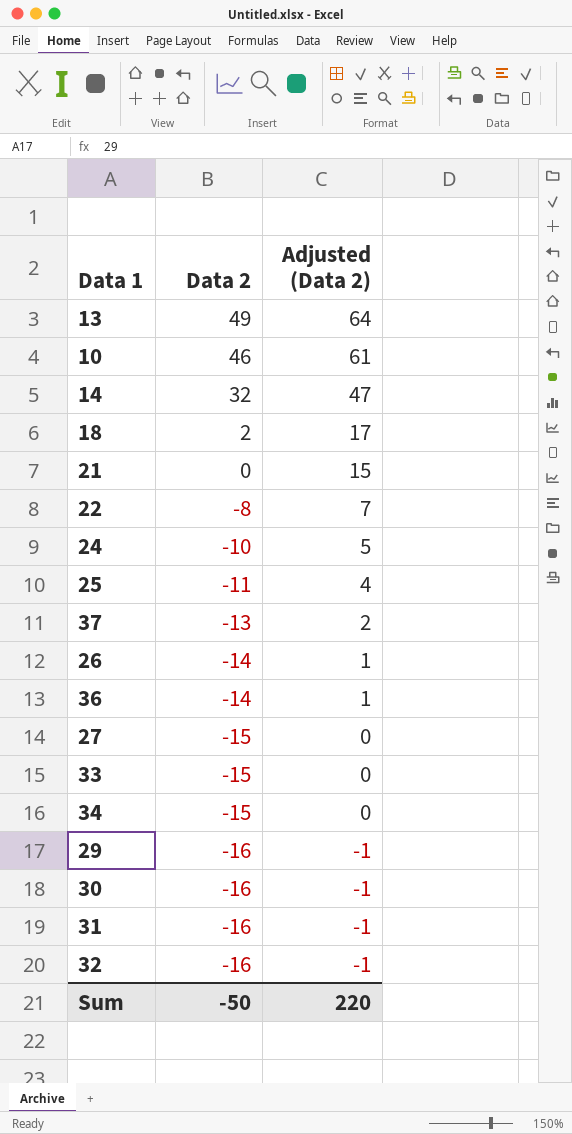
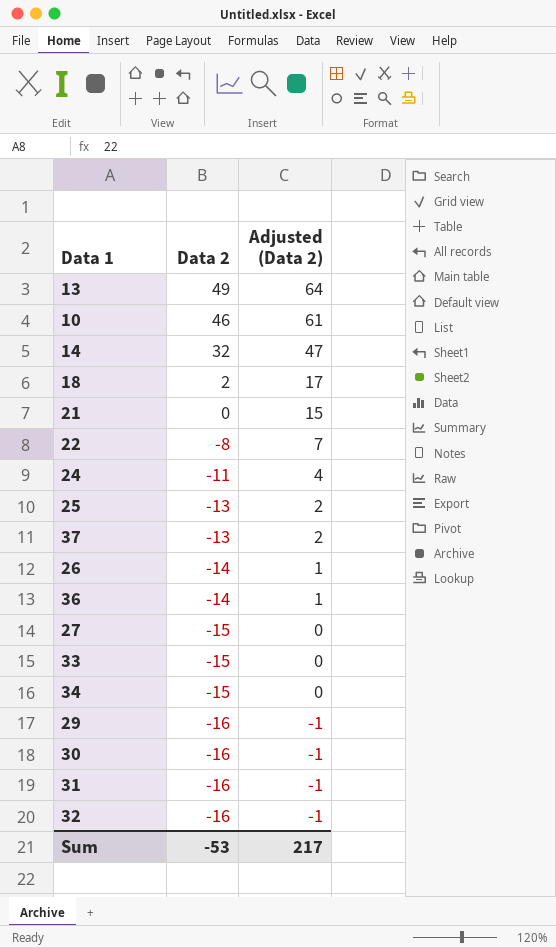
24 | Data 2: -10 -> -11
24 | Adjusted (Data 2): 5 -> 4
25 | Data 2: -11 -> -13
25 | Adjusted (Data 2): 4 -> 2
Sum | Data 2: -50 -> -53
Sum | Adjusted (Data 2): 220 -> 217

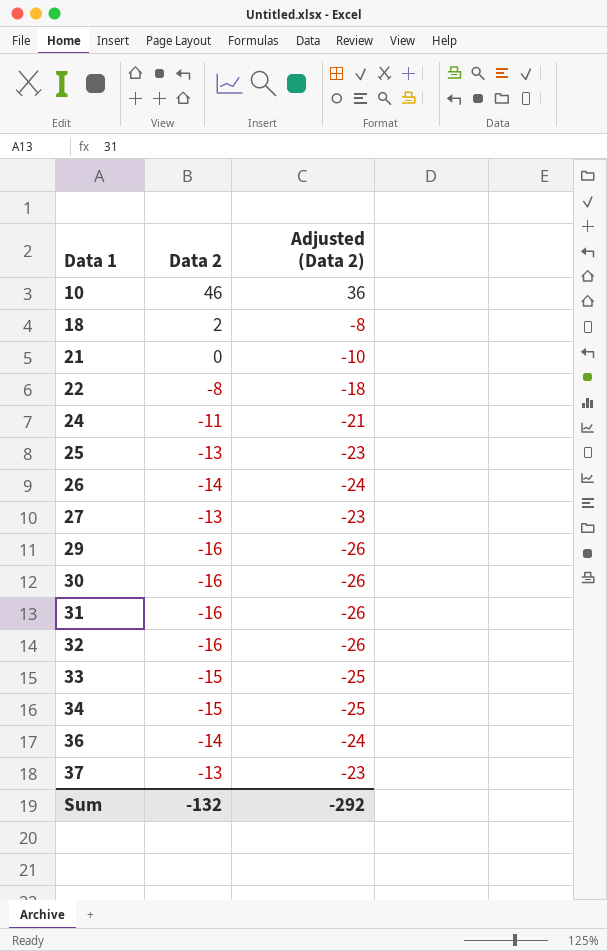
row order: Data 2 descending -> Data 1 ascending
column Adjusted (Data 2) | formula: [Data 2] + 15 -> [Data 2] - 10
row 13: 49 | 64 -> none
row 14: 32 | 47 -> none
27 | Data 2: -15 -> -13
Sum | Data 2: -53 -> -132
Sum | Adjusted (Data 2): 217 -> -292

